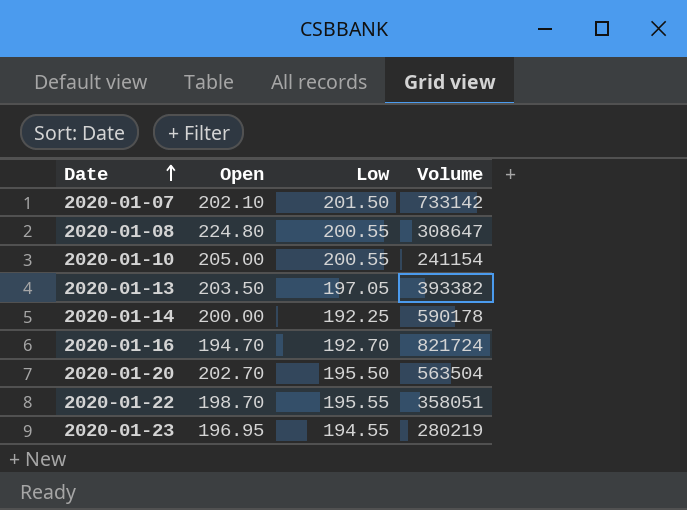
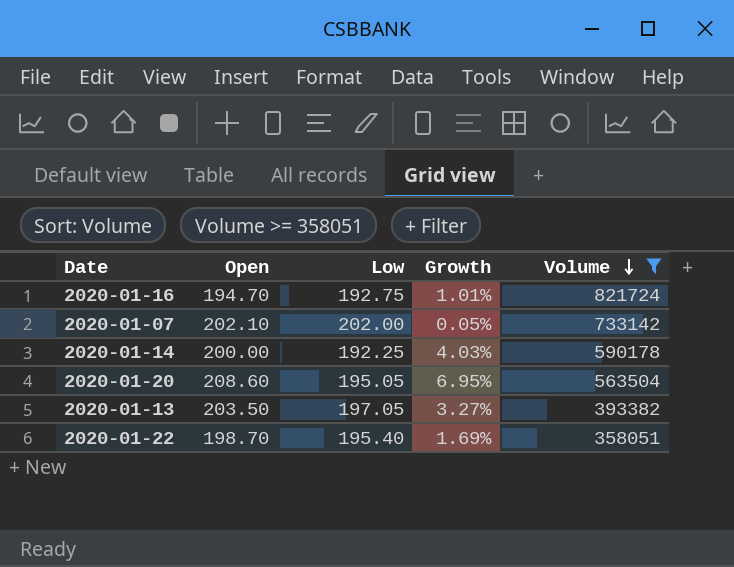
filter: none -> Volume >= 358051
row order: Date ascending -> Volume descending
column Growth | formula: none -> ([Open] - [Low]) / [Low]
2020-01-16 | Low: 192.70 -> 192.75
2020-01-07 | Low: 201.50 -> 202.00
2020-01-20 | Open: 202.70 -> 208.60
2020-01-20 | Low: 195.50 -> 195.05
2020-01-22 | Low: 195.55 -> 195.40

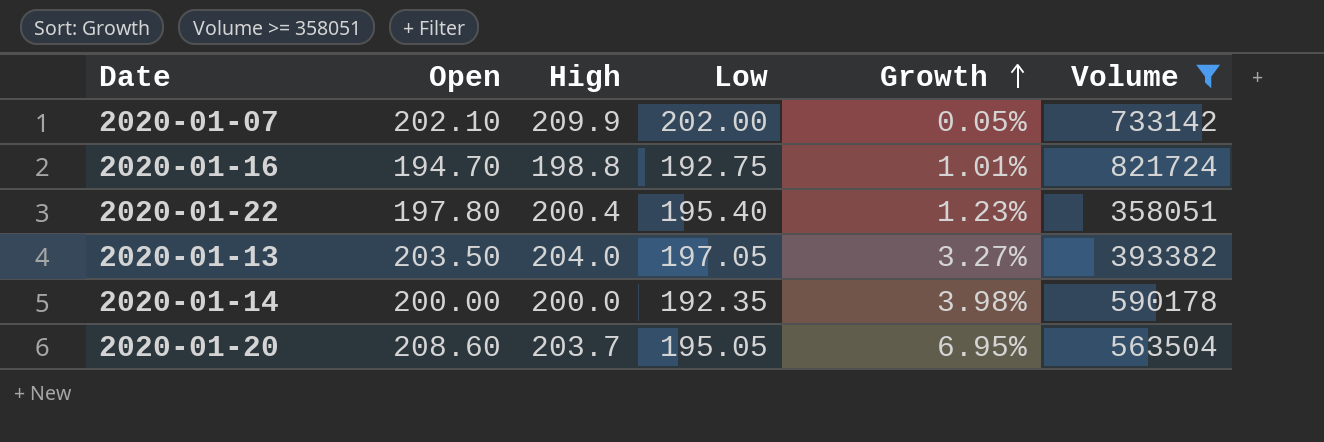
row order: Volume descending -> Growth ascending
column High | position: none -> 3
2020-01-22 | Open: 198.70 -> 197.80
2020-01-22 | Growth: 1.69% -> 1.23%
2020-01-14 | Low: 192.25 -> 192.35
2020-01-14 | Growth: 4.03% -> 3.98%

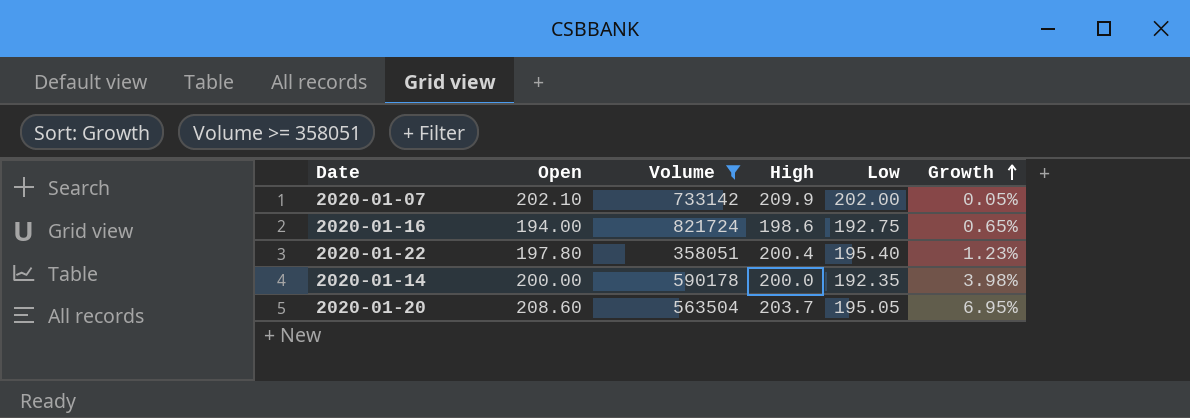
column Volume | position: 6 -> 3
row 2020-01-13: 203.50 | 204.0 | 197.05 | 3.27% | 393382 -> none
2020-01-16 | Open: 194.70 -> 194.00
2020-01-16 | High: 198.8 -> 198.6
2020-01-16 | Growth: 1.01% -> 0.65%

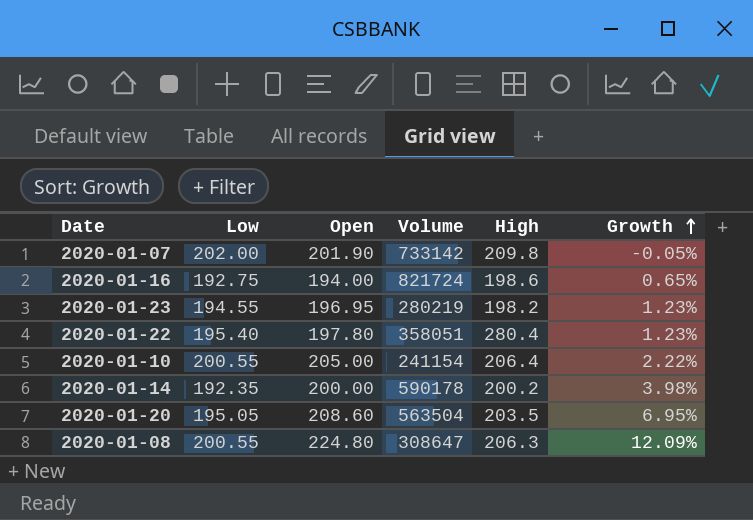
filter: Volume >= 358051 -> none
column Low | position: 5 -> 2
2020-01-07 | Open: 202.10 -> 201.90
2020-01-07 | High: 209.9 -> 209.8
2020-01-07 | Growth: 0.05% -> -0.05%
2020-01-22 | High: 200.4 -> 280.4
2020-01-14 | High: 200.0 -> 200.2
2020-01-20 | High: 203.7 -> 203.5

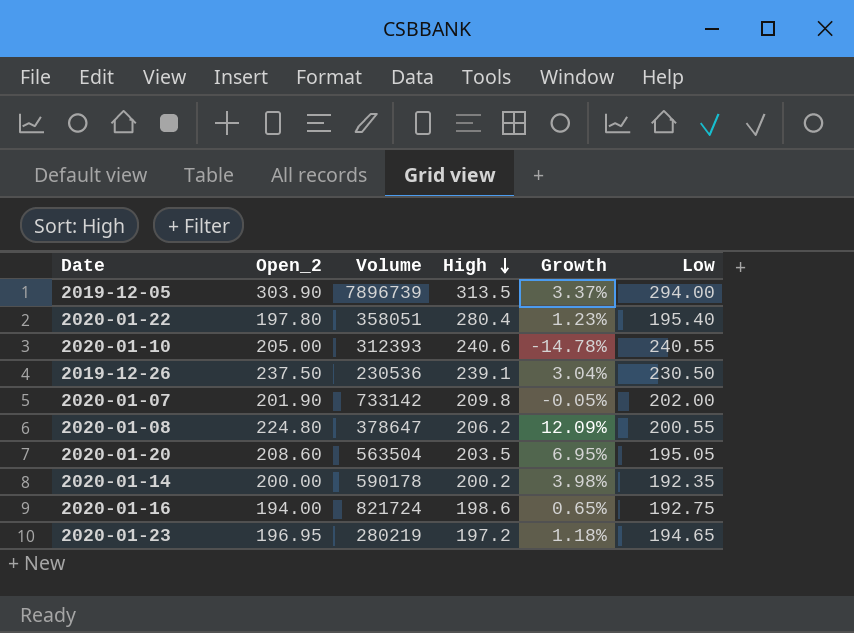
row order: Growth ascending -> High descending
column name: Open -> Open_2
column Low | position: 2 -> 6
row 2019-12-05: none -> 303.90 | 7896739 | 313.5 | 3.37% | 294.00
2020-01-10 | Volume: 241154 -> 312393
2020-01-10 | High: 206.4 -> 240.6
2020-01-10 | Growth: 2.22% -> -14.78%
2020-01-10 | Low: 200.55 -> 240.55
row 2019-12-26: none -> 237.50 | 230536 | 239.1 | 3.04% | 230.50
2020-01-08 | Volume: 308647 -> 378647
2020-01-08 | High: 206.3 -> 206.2
2020-01-23 | High: 198.2 -> 197.2
2020-01-23 | Growth: 1.23% -> 1.18%
2020-01-23 | Low: 194.55 -> 194.65

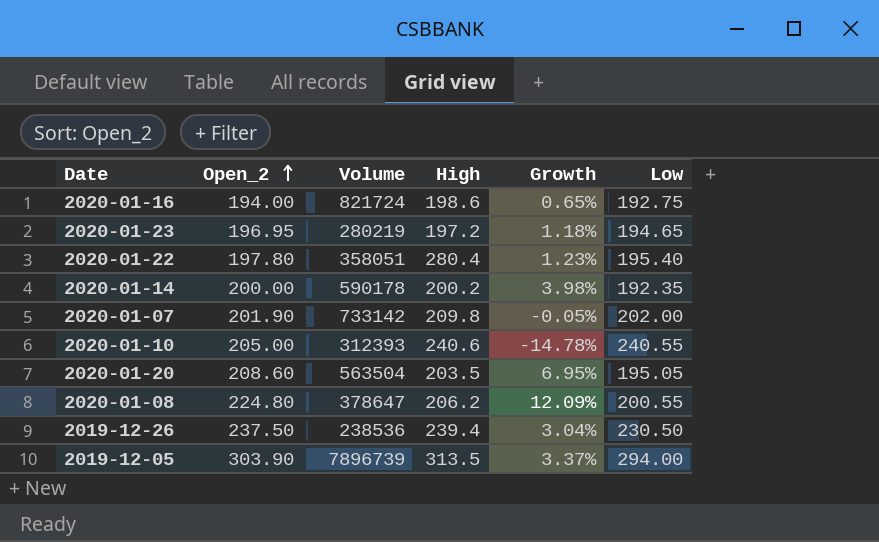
row order: High descending -> Open_2 ascending
2019-12-26 | Volume: 230536 -> 238536
2019-12-26 | High: 239.1 -> 239.4

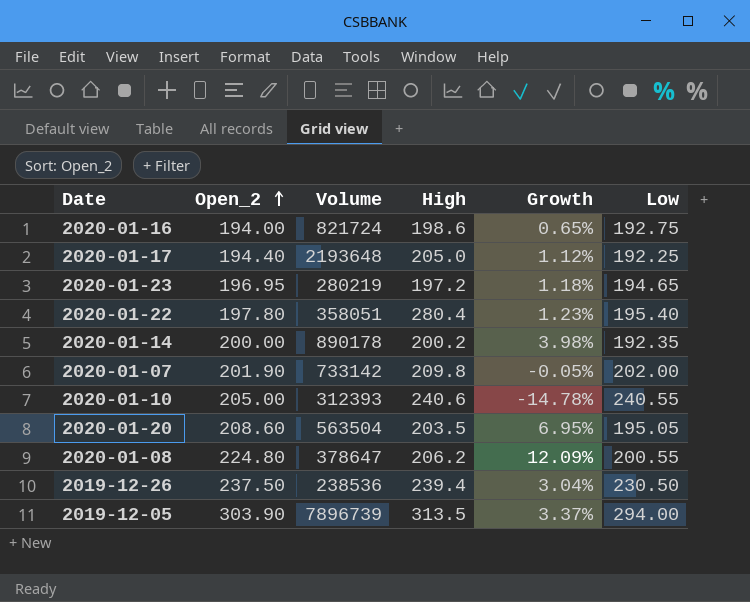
row 2020-01-17: none -> 194.40 | 2193648 | 205.0 | 1.12% | 192.25
2020-01-14 | Volume: 590178 -> 890178

